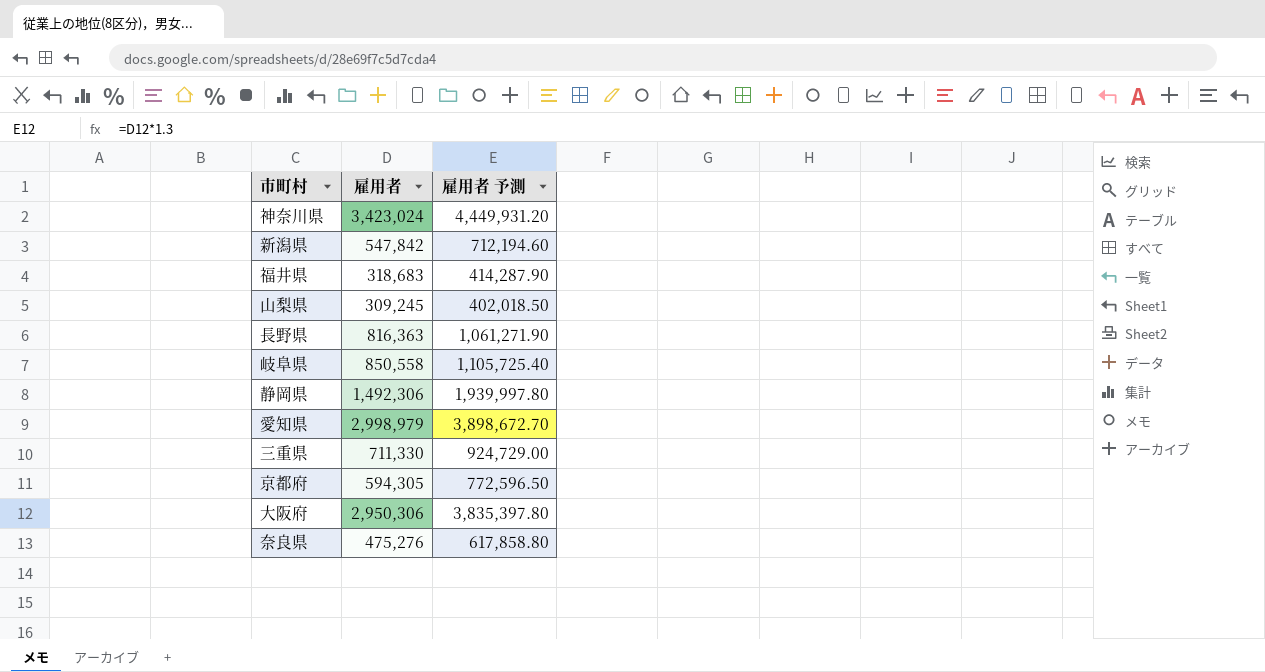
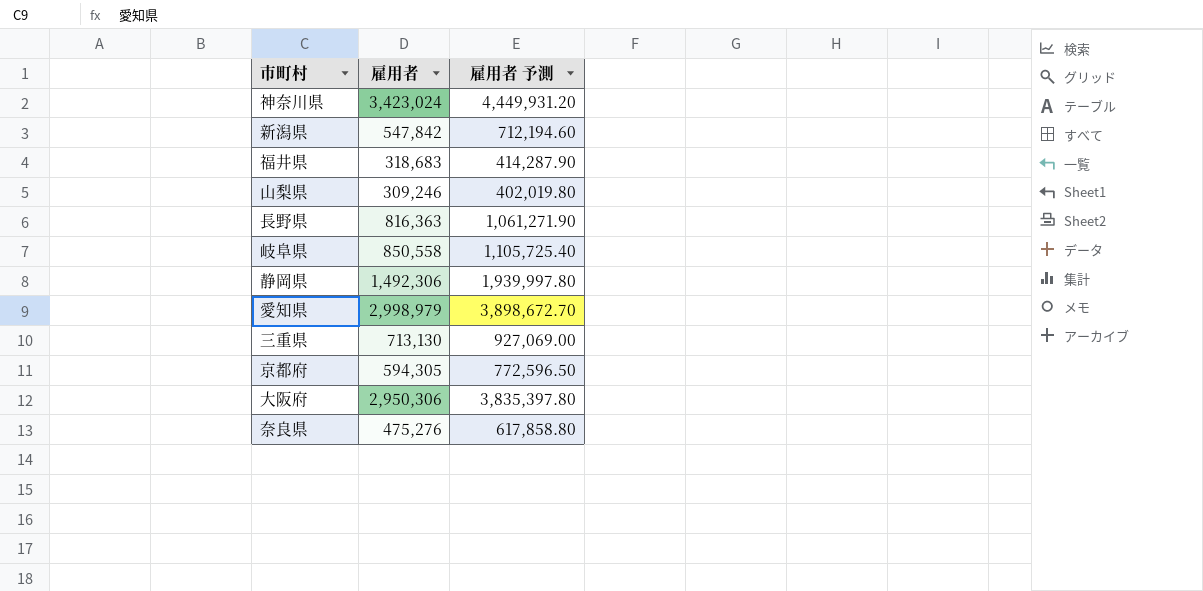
山梨県 | 雇用者: 309,245 -> 309,246
山梨県 | 雇用者 予測: 402,018.50 -> 402,019.80
三重県 | 雇用者: 711,330 -> 713,130
三重県 | 雇用者 予測: 924,729.00 -> 927,069.00

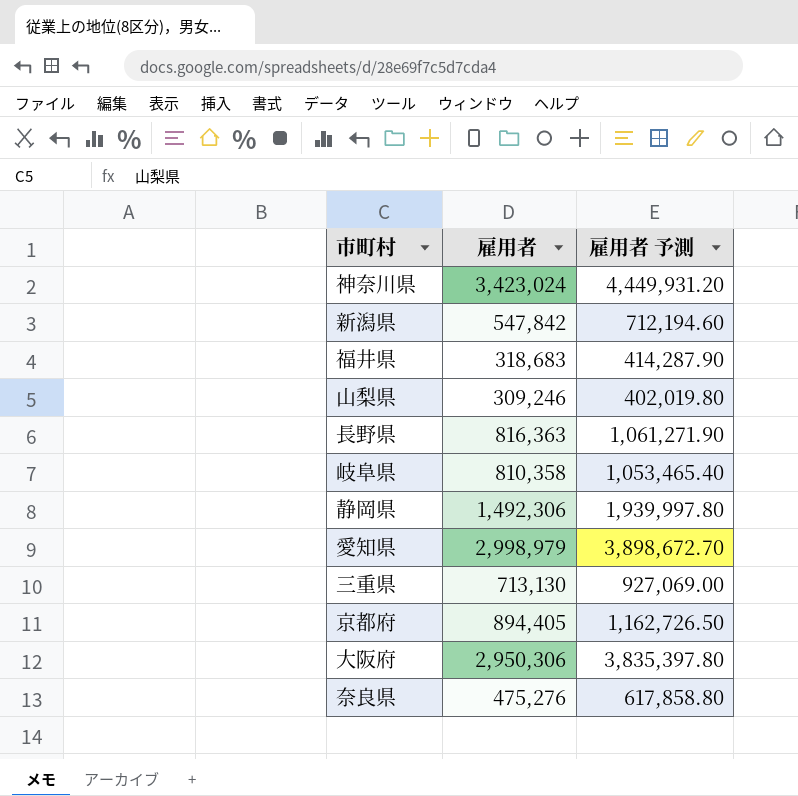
岐阜県 | 雇用者: 850,558 -> 810,358
岐阜県 | 雇用者 予測: 1,105,725.40 -> 1,053,465.40
京都府 | 雇用者: 594,305 -> 894,405
京都府 | 雇用者 予測: 772,596.50 -> 1,162,726.50

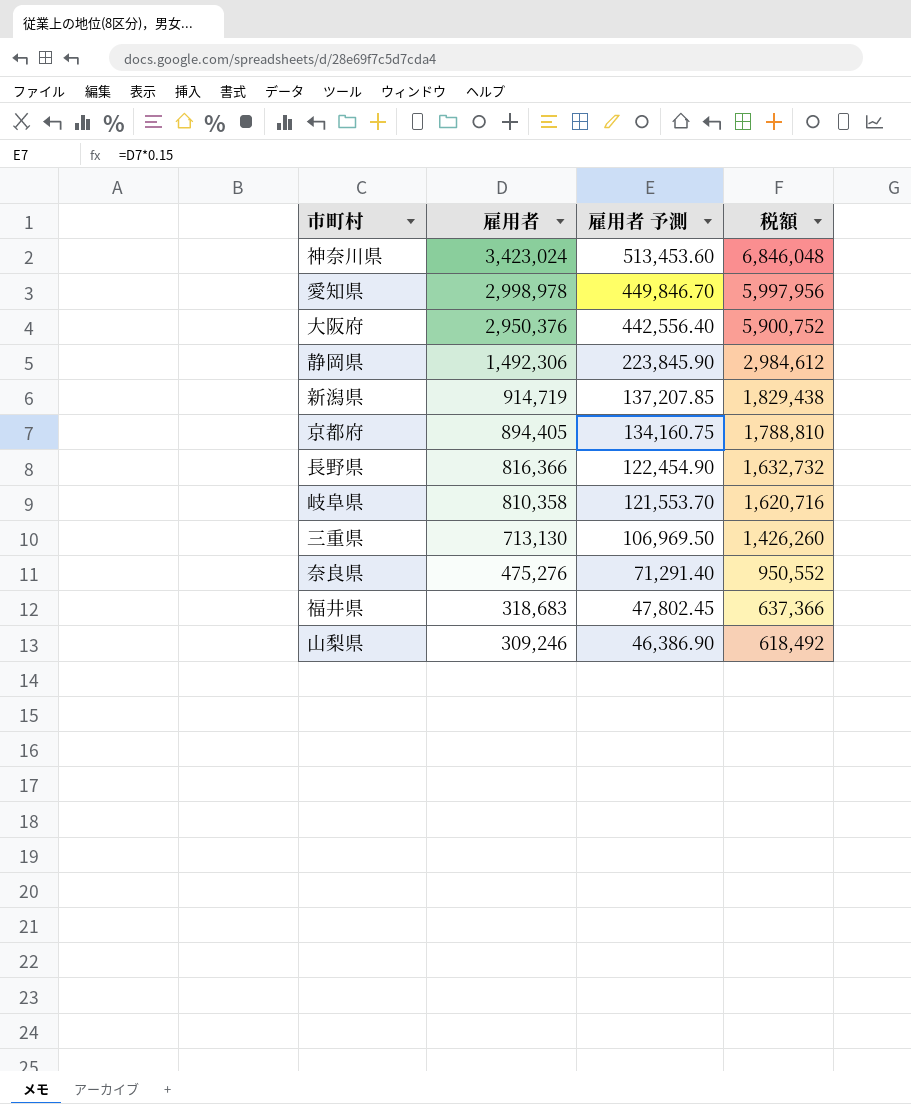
row order: none -> 雇用者 descending
column 雇用者 予測 | formula: [雇用者] * 1.3 -> [雇用者] * 0.15
column 税額 | formula: none -> [雇用者] * 2
愛知県 | 雇用者: 2,998,979 -> 2,998,978
大阪府 | 雇用者: 2,950,306 -> 2,950,376
新潟県 | 雇用者: 547,842 -> 914,719
長野県 | 雇用者: 816,363 -> 816,366

